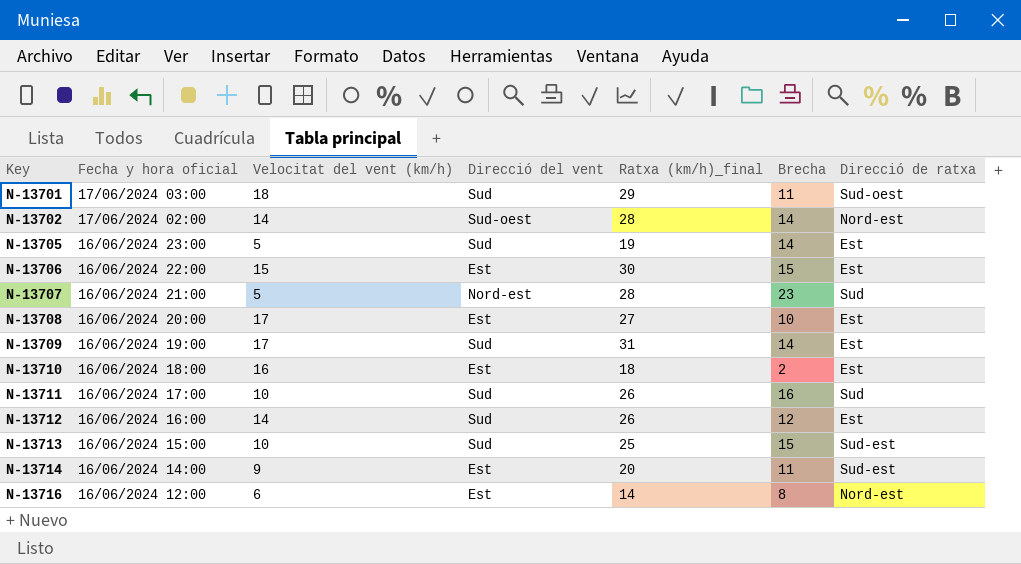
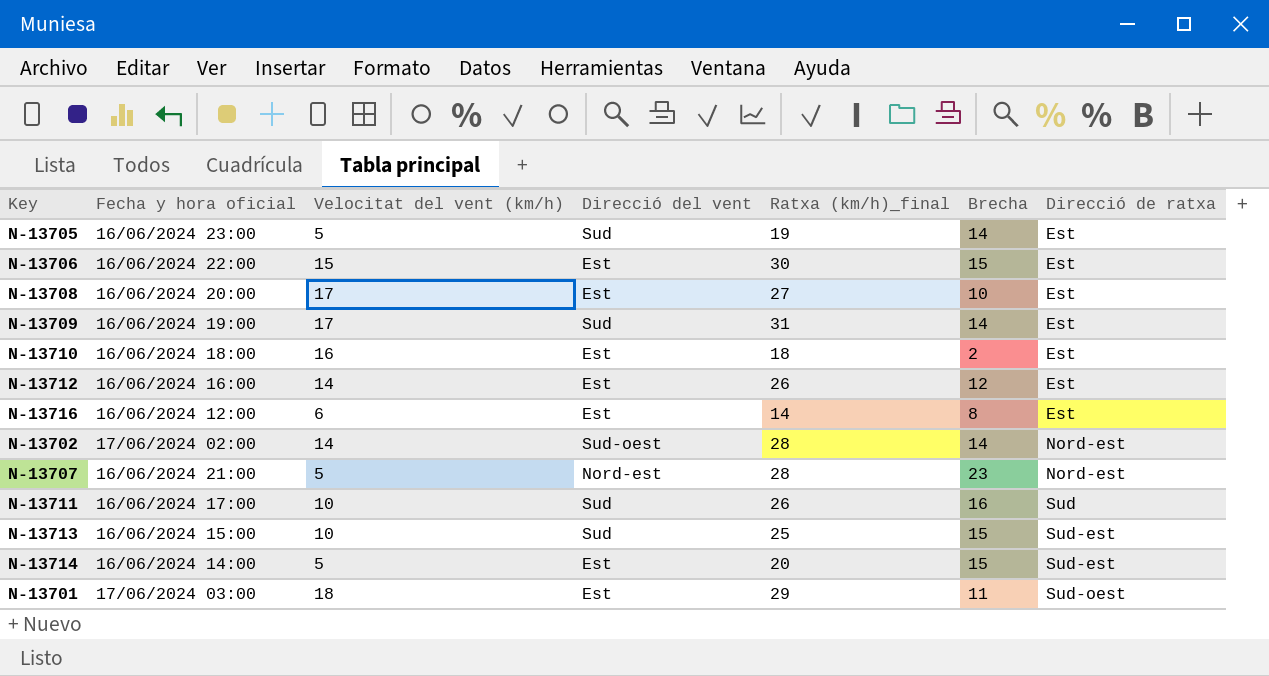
row order: Key ascending -> Direcció de ratxa ascending
N-13712 | Direcció del vent: Sud -> Est
N-13716 | Direcció de ratxa: Nord-est -> Est
N-13707 | Direcció de ratxa: Sud -> Nord-est
N-13714 | Velocitat del vent (km/h): 9 -> 5
N-13714 | Brecha: 11 -> 15
N-13701 | Direcció del vent: Sud -> Est

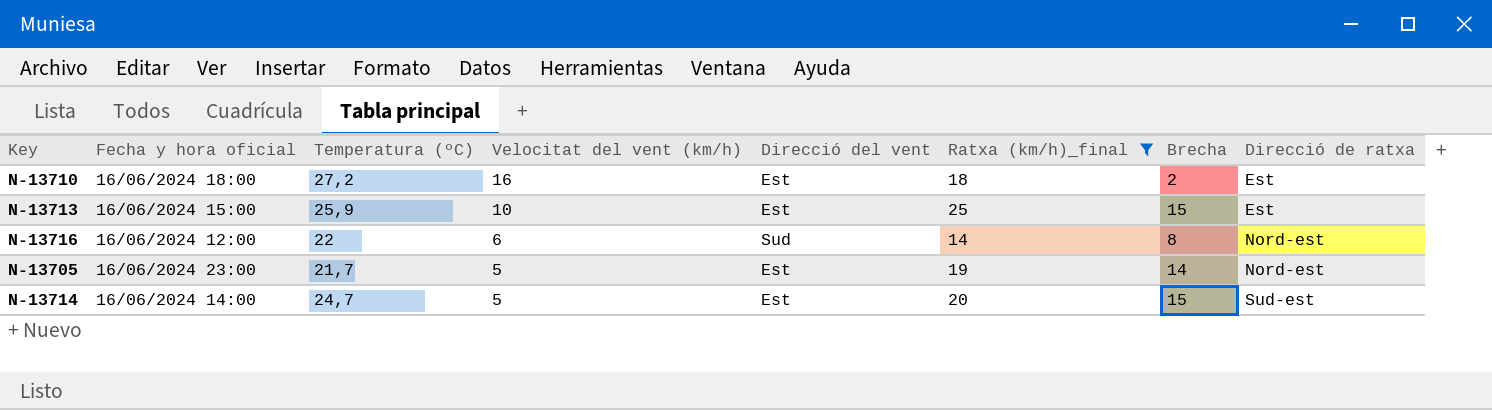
filter: none -> Ratxa (km/h)_final <= 25
row order: Direcció de ratxa ascending -> Velocitat del vent (km/h) descending
column Temperatura (ºC) | position: none -> 3
N-13713 | Direcció del vent: Sud -> Est
N-13713 | Direcció de ratxa: Sud-est -> Est
N-13716 | Direcció del vent: Est -> Sud
N-13716 | Direcció de ratxa: Est -> Nord-est
N-13705 | Direcció del vent: Sud -> Est
N-13705 | Direcció de ratxa: Est -> Nord-est

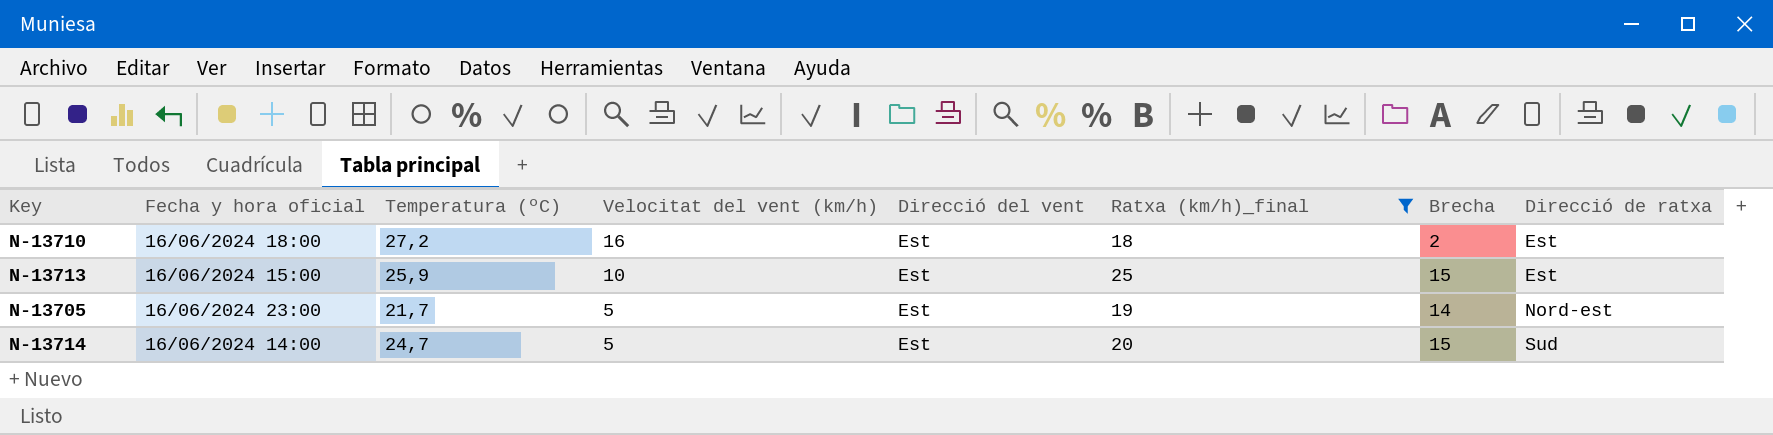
row N-13716: 16/06/2024 12:00 | 22 | 6 | Sud | 14 | 8 | Nord-est -> none
N-13714 | Direcció de ratxa: Sud-est -> Sud

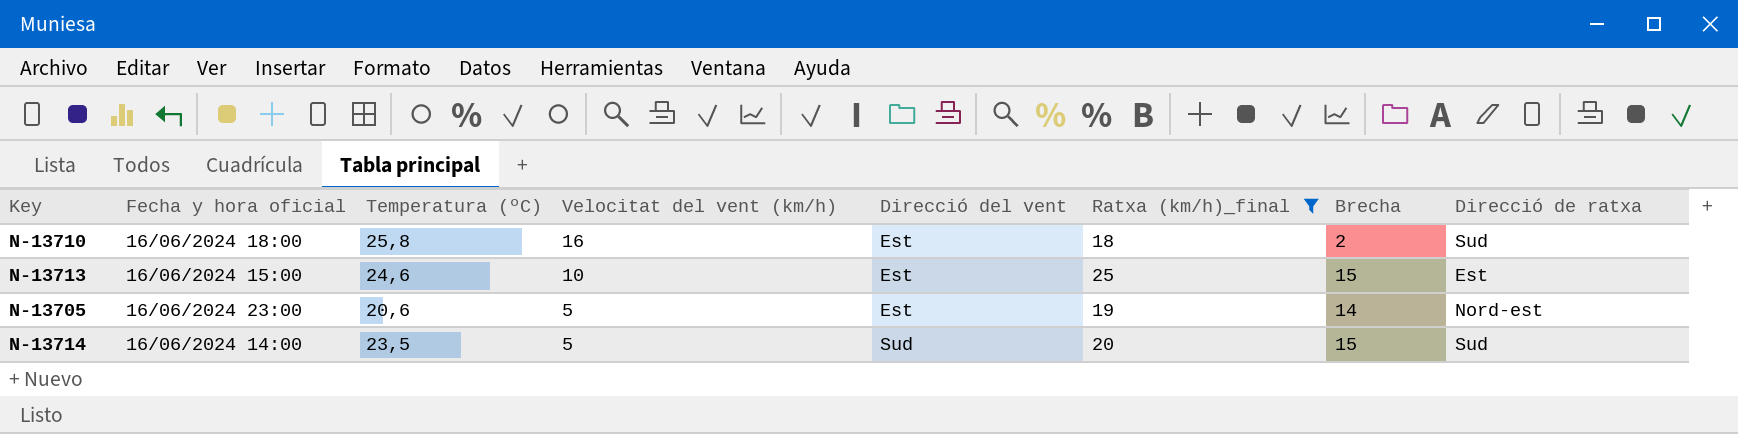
N-13710 | Temperatura (ºC): 27,2 -> 25,8
N-13710 | Direcció de ratxa: Est -> Sud
N-13713 | Temperatura (ºC): 25,9 -> 24,6
N-13705 | Temperatura (ºC): 21,7 -> 20,6
N-13714 | Temperatura (ºC): 24,7 -> 23,5
N-13714 | Direcció del vent: Est -> Sud

